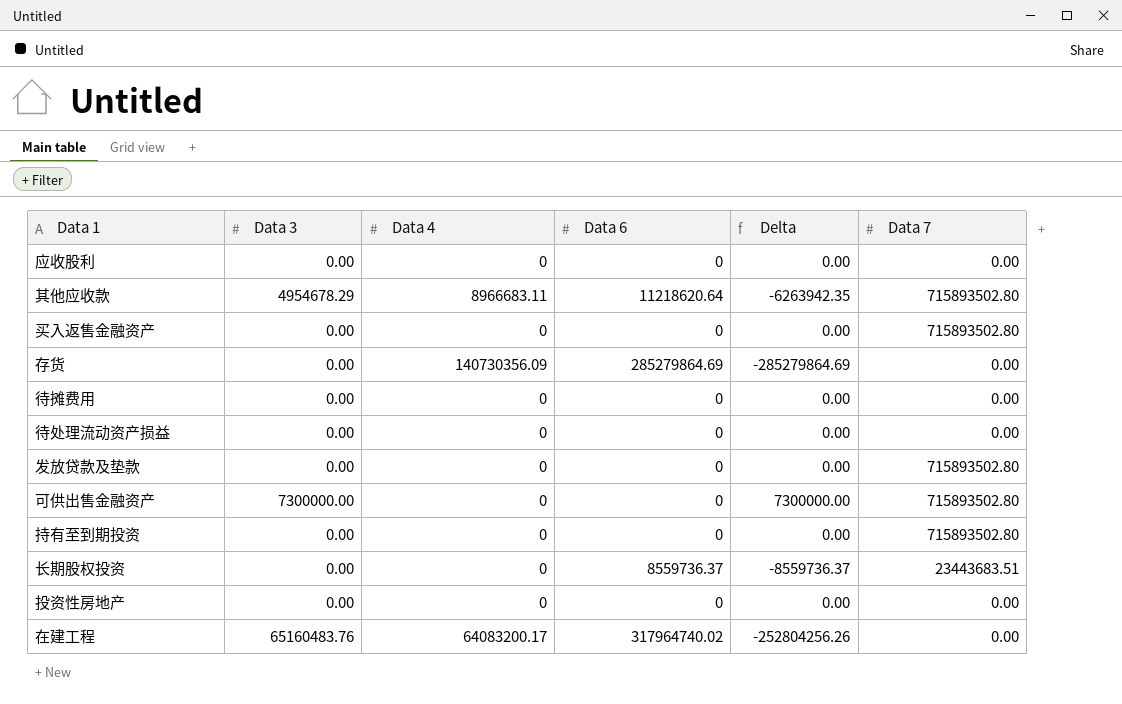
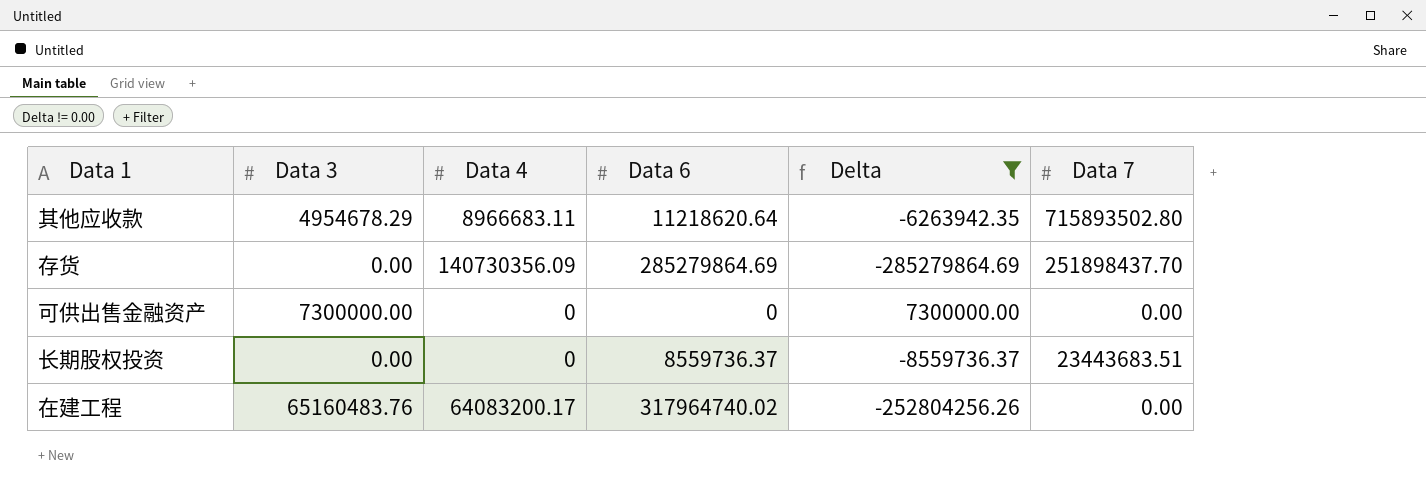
filter: none -> Delta != 0.00
存货 | Data 7: 0.00 -> 251898437.70
可供出售金融资产 | Data 7: 715893502.80 -> 0.00

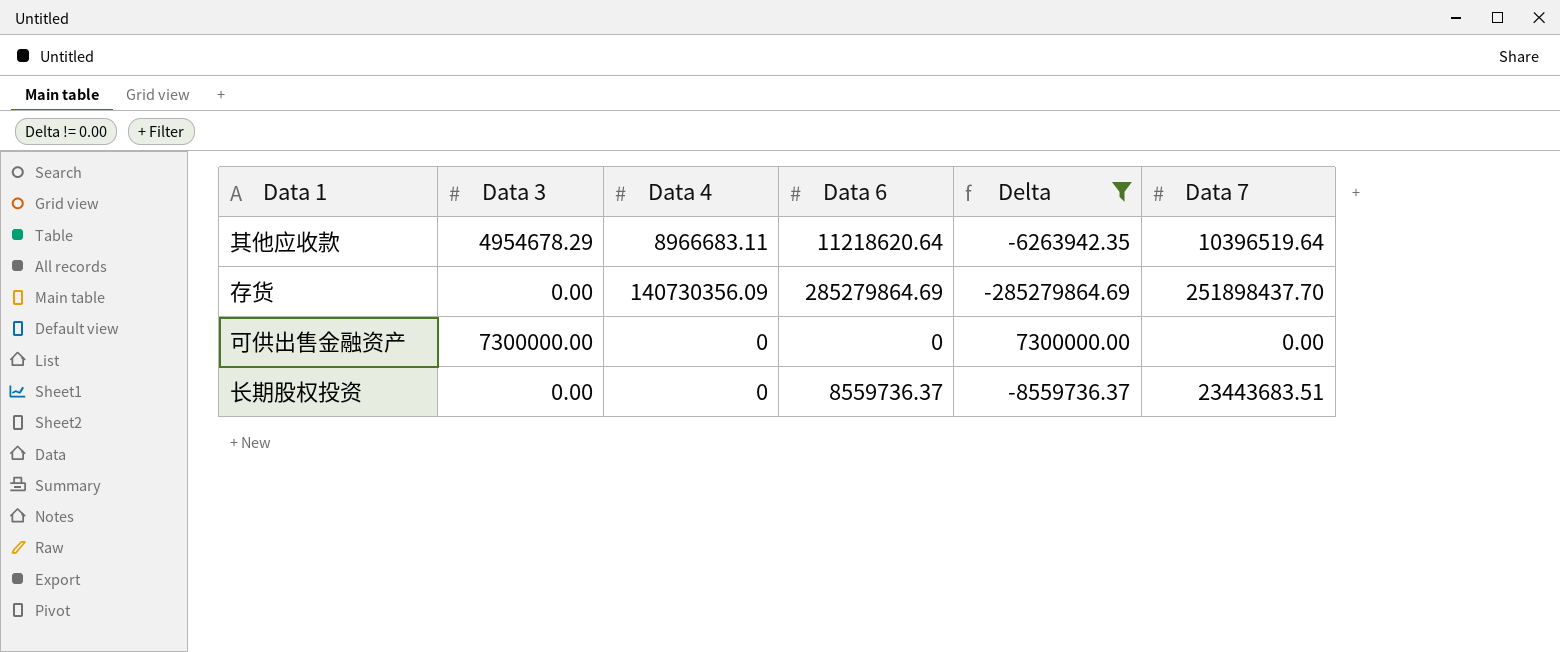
row 在建工程: 65160483.76 | 64083200.17 | 317964740.02 | -252804256.26 | 0.00 -> none
其他应收款 | Data 7: 715893502.80 -> 10396519.64

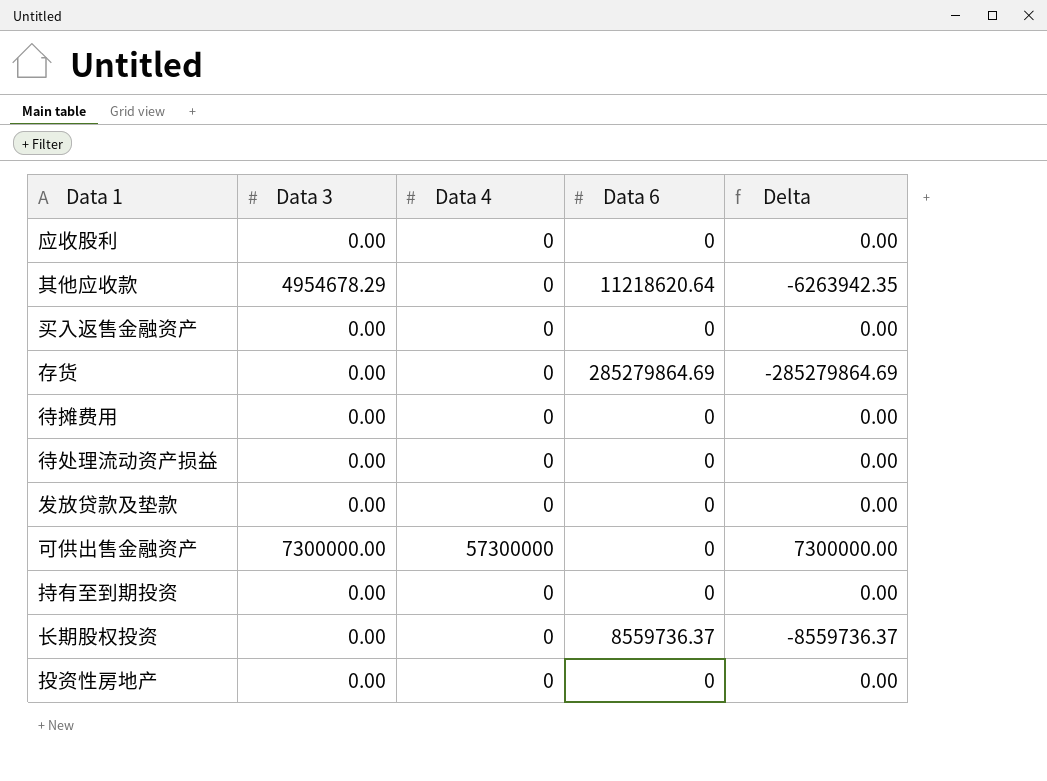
filter: Delta != 0.00 -> none
column Data 7 | position: 6 -> none
其他应收款 | Data 4: 8966683.11 -> 0
存货 | Data 4: 140730356.09 -> 0
可供出售金融资产 | Data 4: 0 -> 57300000

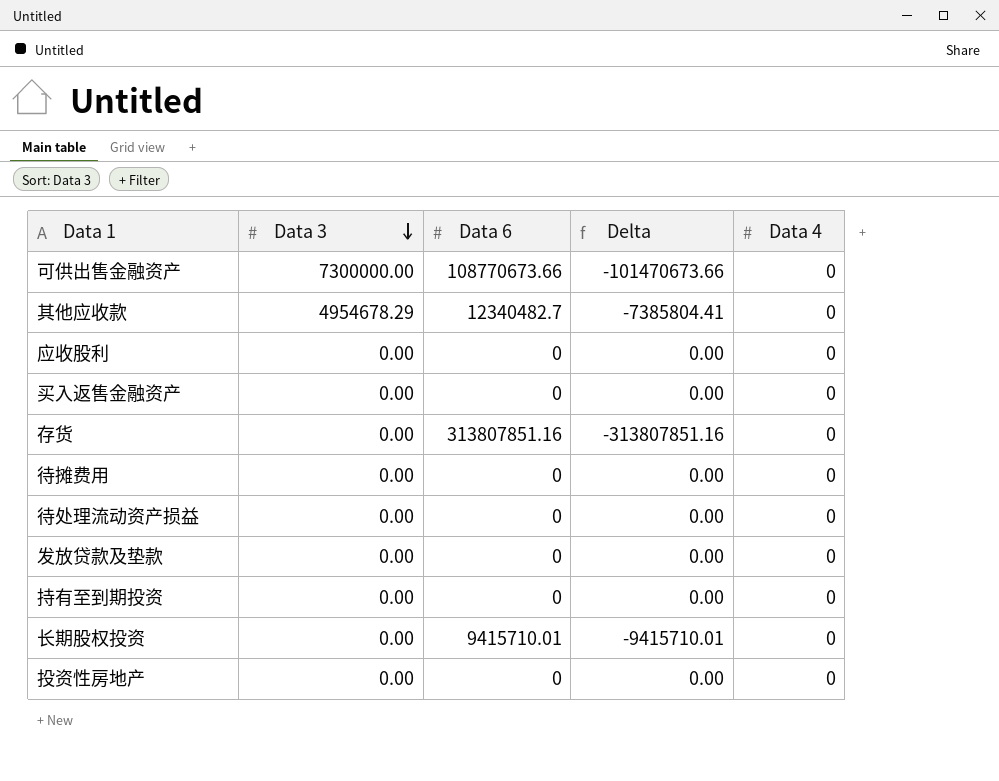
row order: none -> Data 3 descending
column Data 4 | position: 3 -> 5
可供出售金融资产 | Data 6: 0 -> 108770673.66
可供出售金融资产 | Delta: 7300000.00 -> -101470673.66
可供出售金融资产 | Data 4: 57300000 -> 0
其他应收款 | Data 6: 11218620.64 -> 12340482.7
其他应收款 | Delta: -6263942.35 -> -7385804.41
存货 | Data 6: 285279864.69 -> 313807851.16
存货 | Delta: -285279864.69 -> -313807851.16
长期股权投资 | Data 6: 8559736.37 -> 9415710.01
长期股权投资 | Delta: -8559736.37 -> -9415710.01

